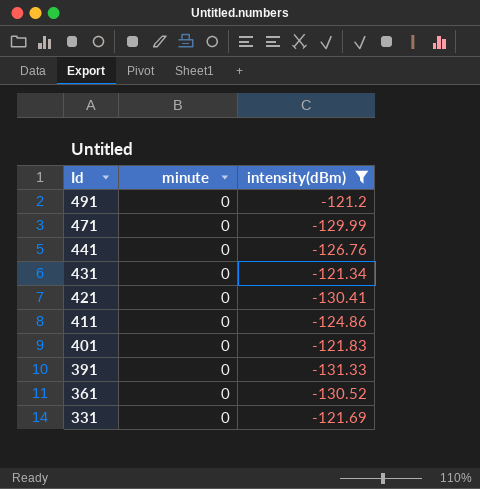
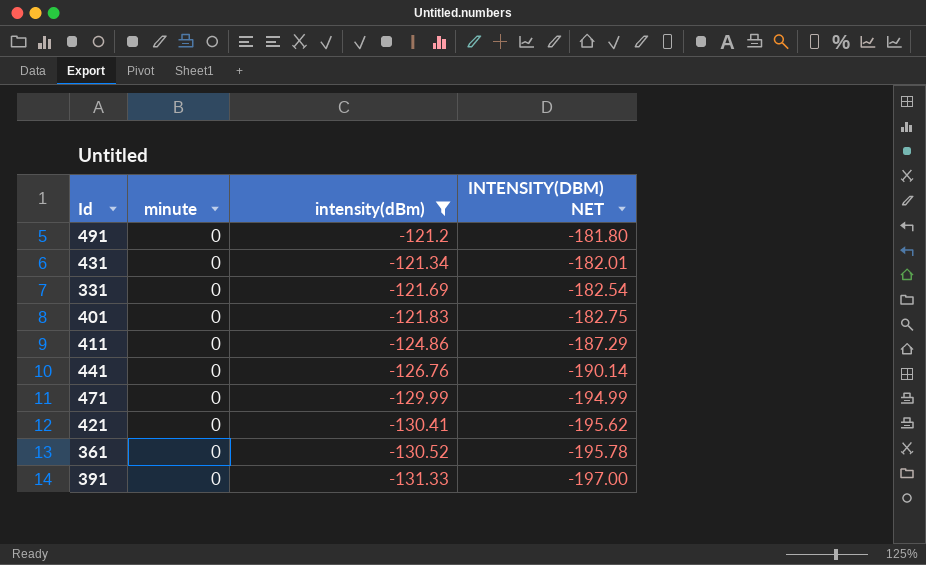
row order: Id descending -> intensity(dBm) descending
column INTENSITY(DBM) NET | formula: none -> [intensity(dBm)] * 1.5

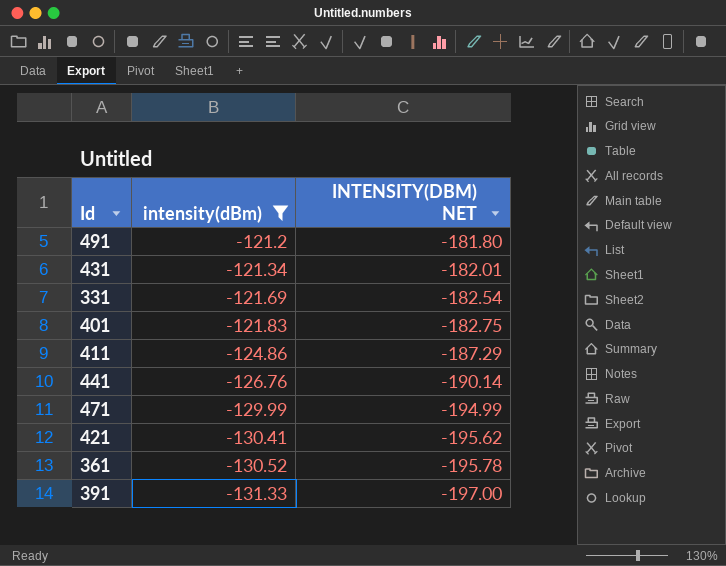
column minute | position: 2 -> none

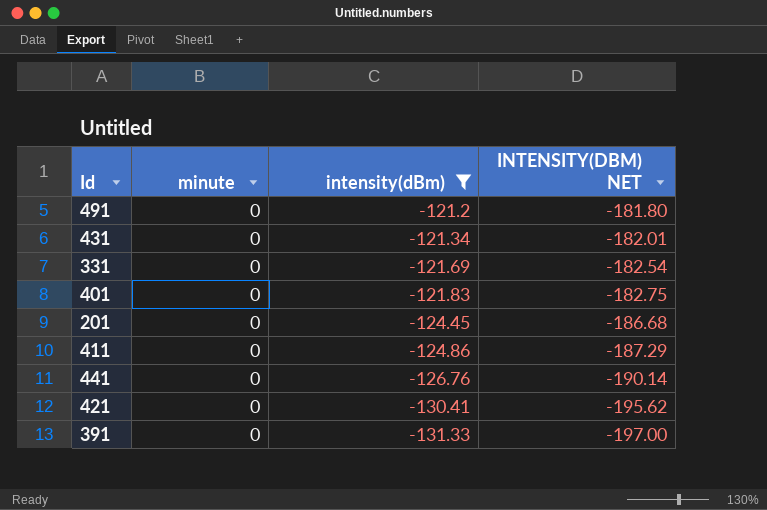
column minute | position: none -> 2
row 471: -129.99 | -194.99 -> none
row 361: -130.52 | -195.78 -> none
row 201: none -> 0 | -124.45 | -186.68

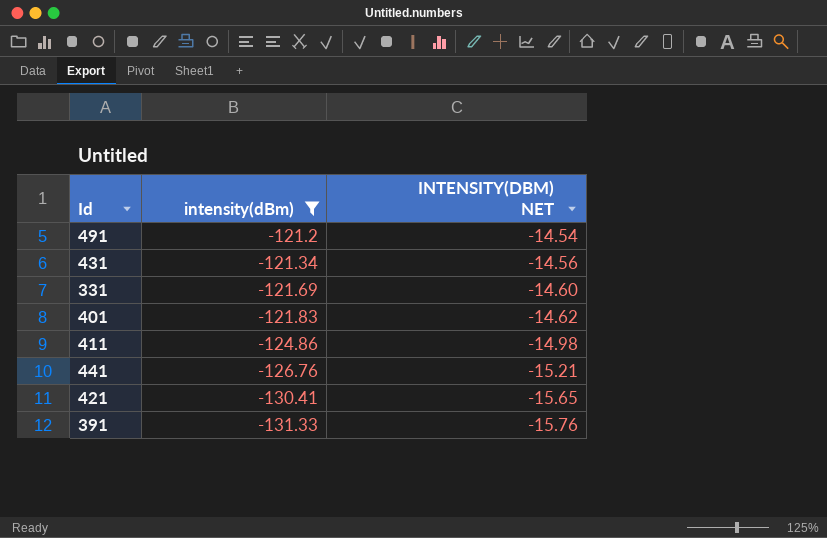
column minute | position: 2 -> none
column INTENSITY(DBM) NET | formula: [intensity(dBm)] * 1.5 -> [intensity(dBm)] * 0.12
row 201: 0 | -124.45 | -186.68 -> none

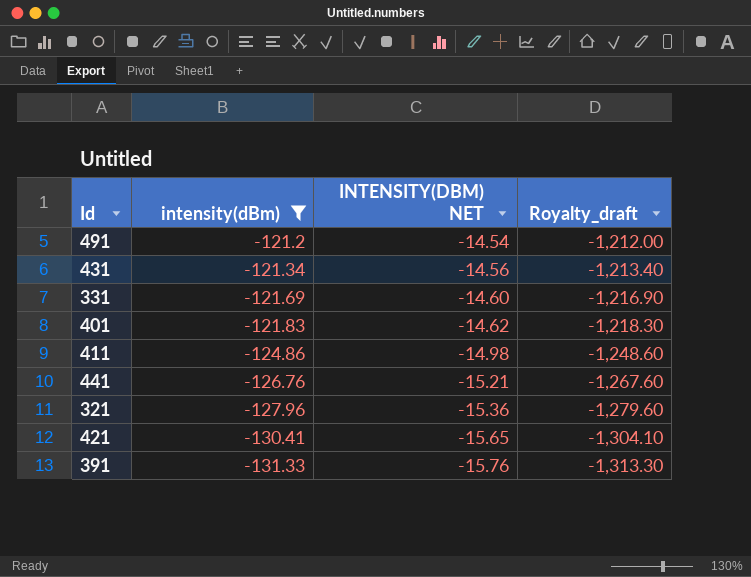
column Royalty_draft | formula: none -> [intensity(dBm)] * 10
row 321: none -> -127.96 | -15.36 | -1,279.60

